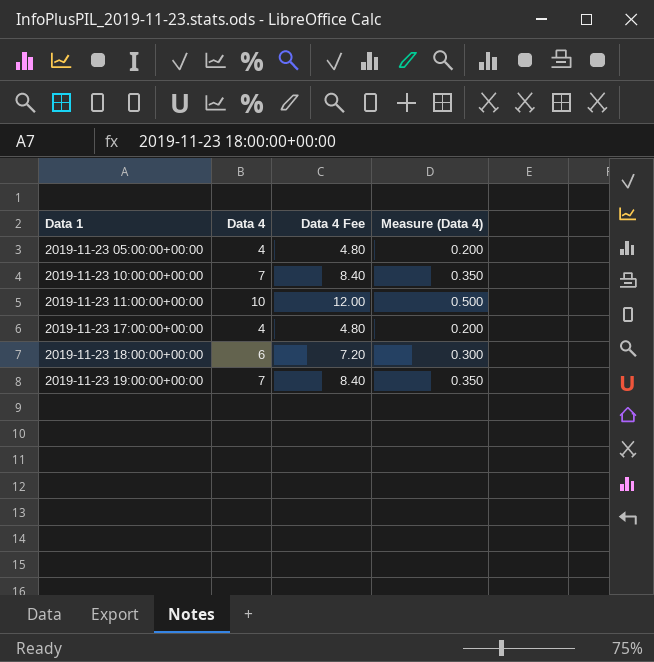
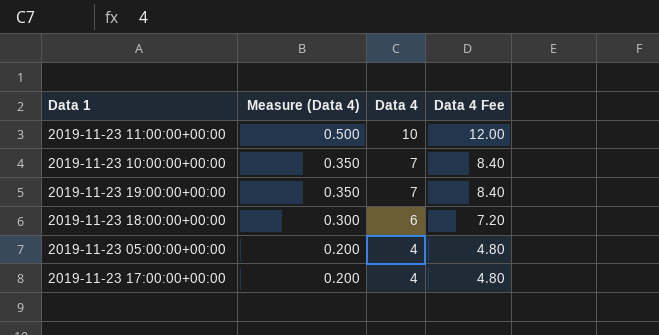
row order: Data 1 ascending -> Measure (Data 4) descending
column Measure (Data 4) | position: 4 -> 2

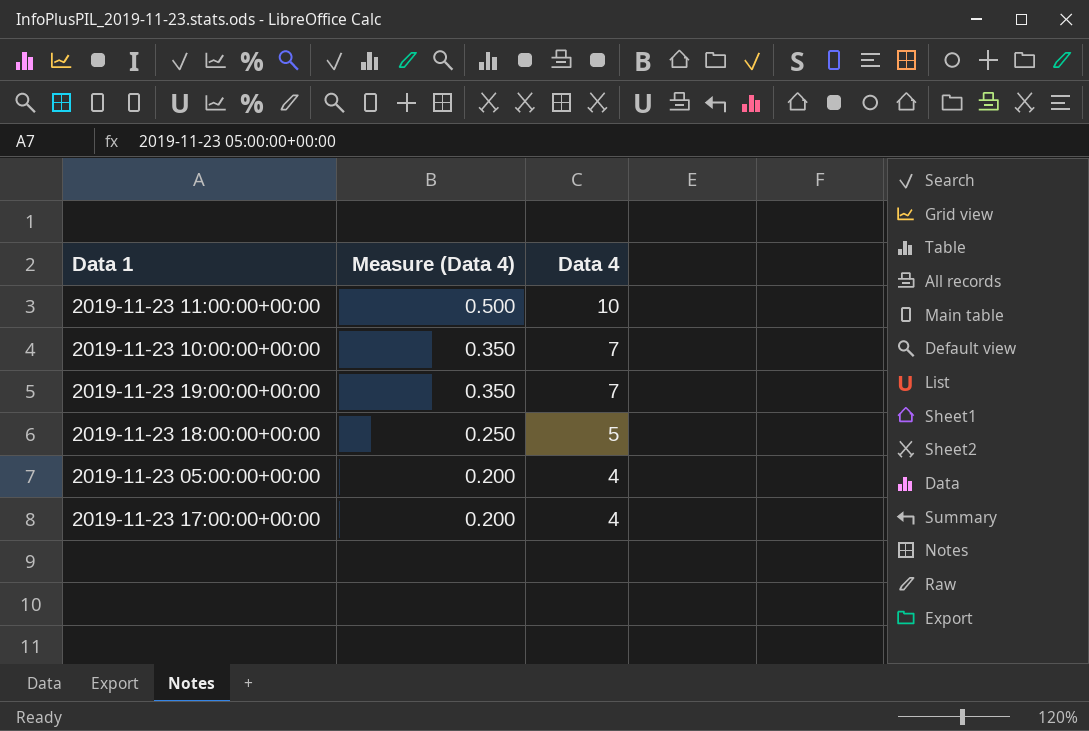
column Data 4 Fee | formula: [Data 4] * 1.2 -> none
2019-11-23 18:00:00+00:00 | Measure (Data 4): 0.300 -> 0.250
2019-11-23 18:00:00+00:00 | Data 4: 6 -> 5

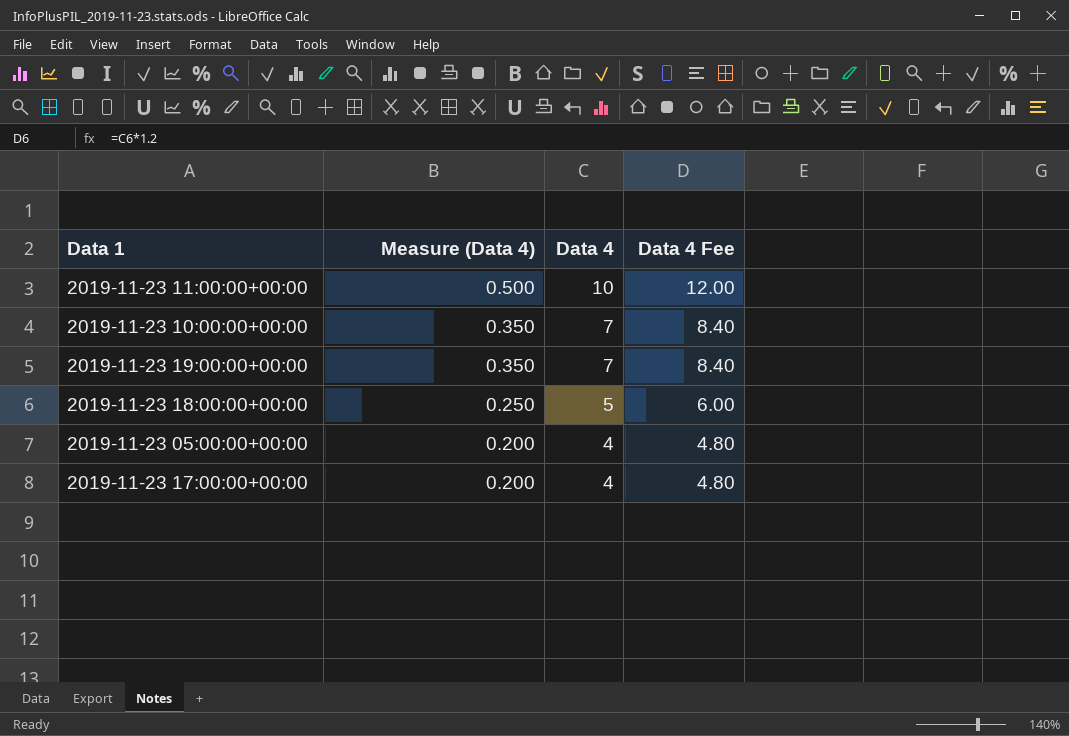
column Data 4 Fee | formula: none -> [Data 4] * 1.2

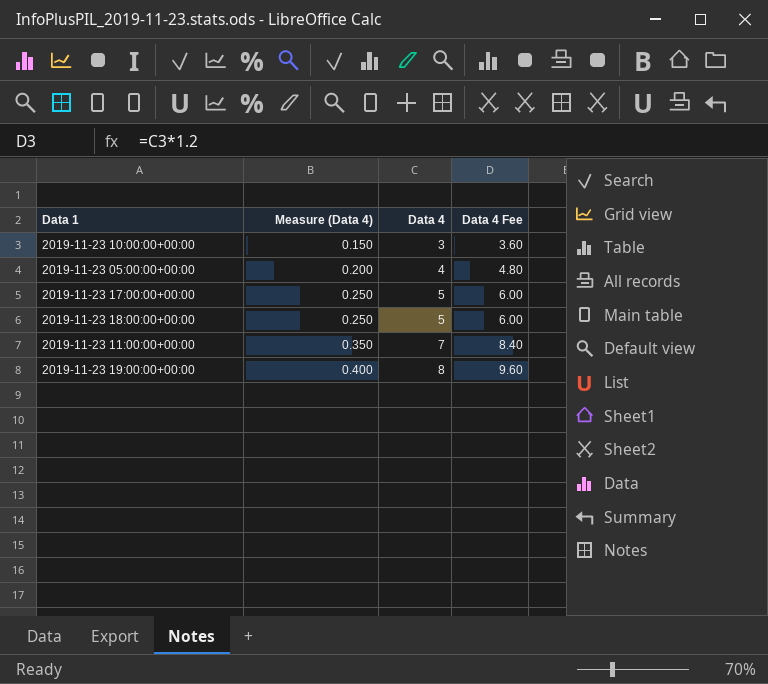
row order: Measure (Data 4) descending -> Measure (Data 4) ascending
2019-11-23 10:00:00+00:00 | Measure (Data 4): 0.350 -> 0.150
2019-11-23 10:00:00+00:00 | Data 4: 7 -> 3
2019-11-23 10:00:00+00:00 | Data 4 Fee: 8.40 -> 3.60
2019-11-23 17:00:00+00:00 | Measure (Data 4): 0.200 -> 0.250
2019-11-23 17:00:00+00:00 | Data 4: 4 -> 5
2019-11-23 17:00:00+00:00 | Data 4 Fee: 4.80 -> 6.00
2019-11-23 11:00:00+00:00 | Measure (Data 4): 0.500 -> 0.350
2019-11-23 11:00:00+00:00 | Data 4: 10 -> 7
2019-11-23 11:00:00+00:00 | Data 4 Fee: 12.00 -> 8.40
2019-11-23 19:00:00+00:00 | Measure (Data 4): 0.350 -> 0.400
2019-11-23 19:00:00+00:00 | Data 4: 7 -> 8
2019-11-23 19:00:00+00:00 | Data 4 Fee: 8.40 -> 9.60

